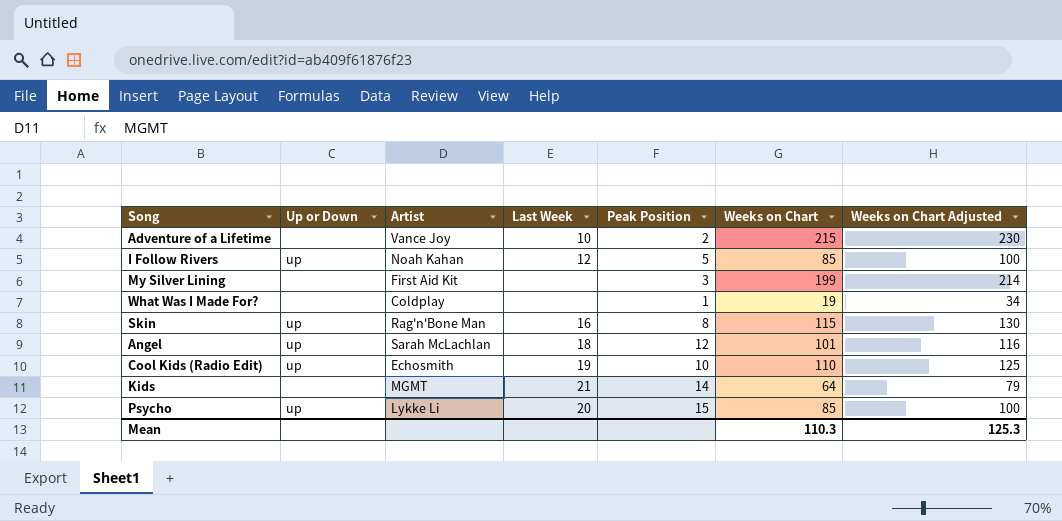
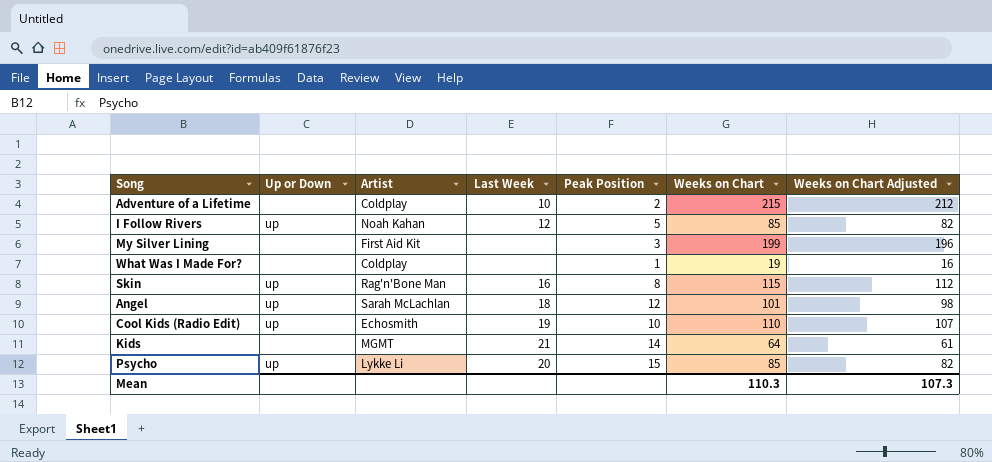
column Weeks on Chart Adjusted | formula: [Weeks on Chart] + 15 -> [Weeks on Chart] - 3
Adventure of a Lifetime | Artist: Vance Joy -> Coldplay
Mean | Weeks on Chart Adjusted: 125.3 -> 107.3

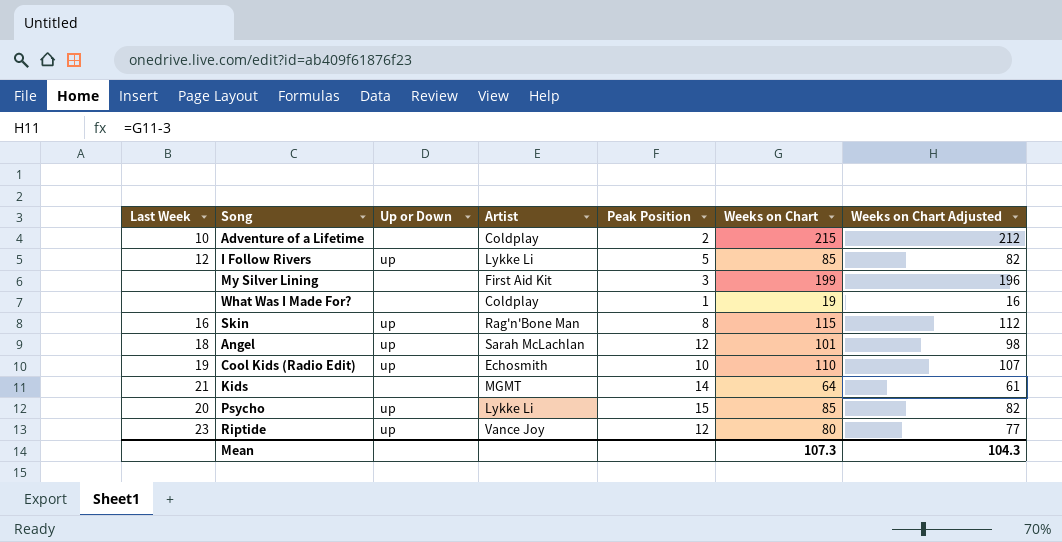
column Last Week | position: 4 -> 1
I Follow Rivers | Artist: Noah Kahan -> Lykke Li
row Riptide: none -> 23 | up | Vance Joy | 12 | 80 | 77
Mean | Weeks on Chart: 110.3 -> 107.3
Mean | Weeks on Chart Adjusted: 107.3 -> 104.3

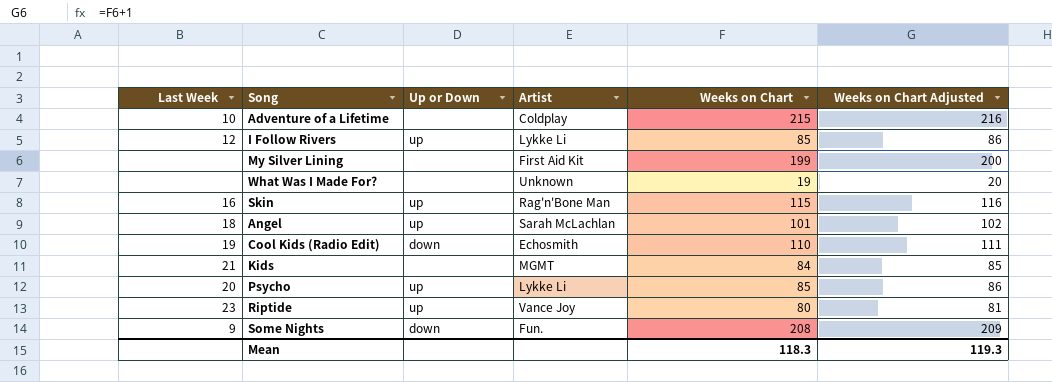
column Peak Position | position: 5 -> none
column Weeks on Chart Adjusted | formula: [Weeks on Chart] - 3 -> [Weeks on Chart] + 1
What Was I Made For? | Artist: Coldplay -> Unknown
Cool Kids (Radio Edit) | Up or Down: up -> down
Kids | Weeks on Chart: 64 -> 84
row Some Nights: none -> 9 | down | Fun. | 208 | 209
Mean | Weeks on Chart: 107.3 -> 118.3
Mean | Weeks on Chart Adjusted: 104.3 -> 119.3

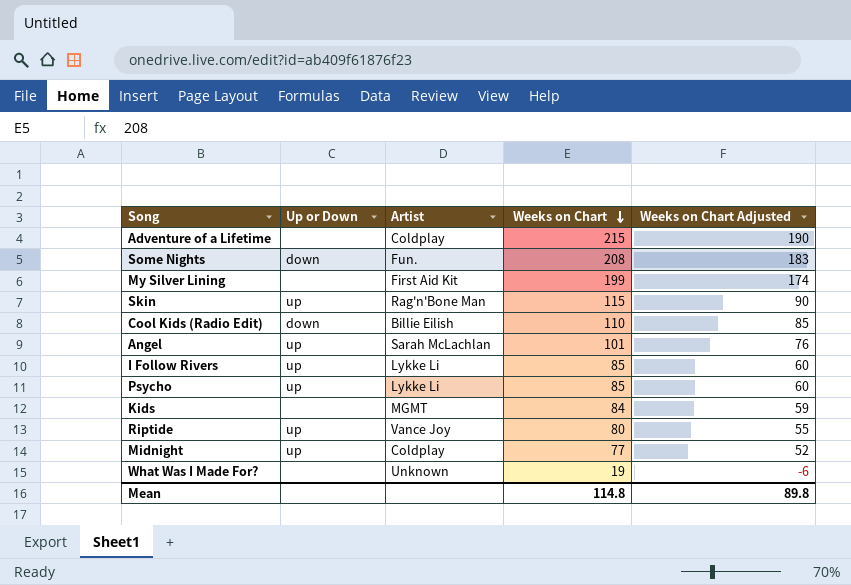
row order: none -> Weeks on Chart descending
column Last Week | position: 1 -> none
column Weeks on Chart Adjusted | formula: [Weeks on Chart] + 1 -> [Weeks on Chart] - 25
Cool Kids (Radio Edit) | Artist: Echosmith -> Billie Eilish
row Midnight: none -> up | Coldplay | 77 | 52
Mean | Weeks on Chart: 118.3 -> 114.8
Mean | Weeks on Chart Adjusted: 119.3 -> 89.8

